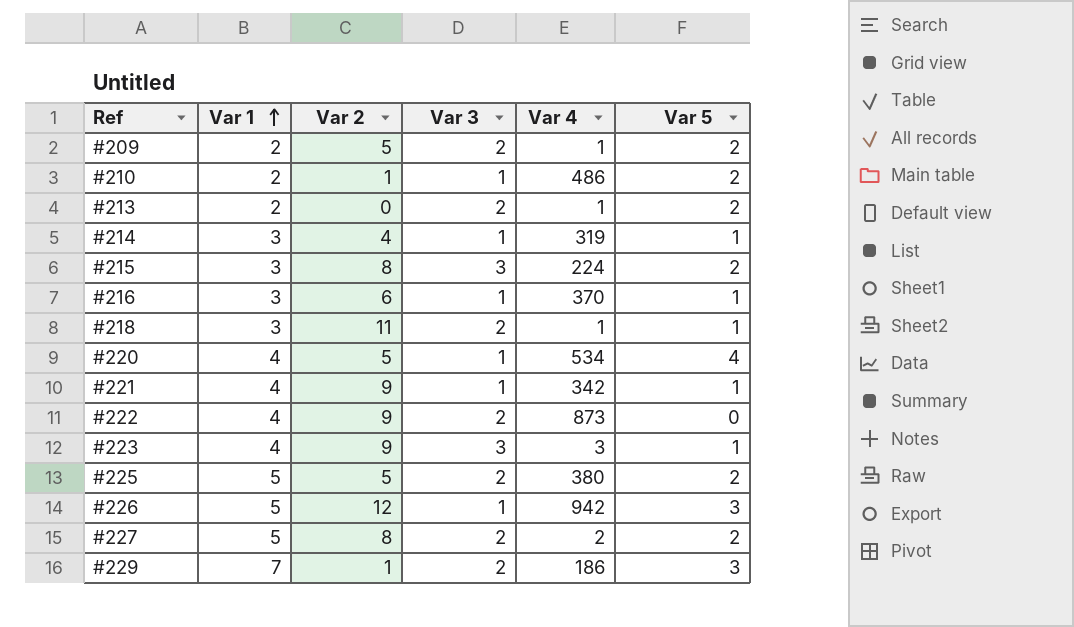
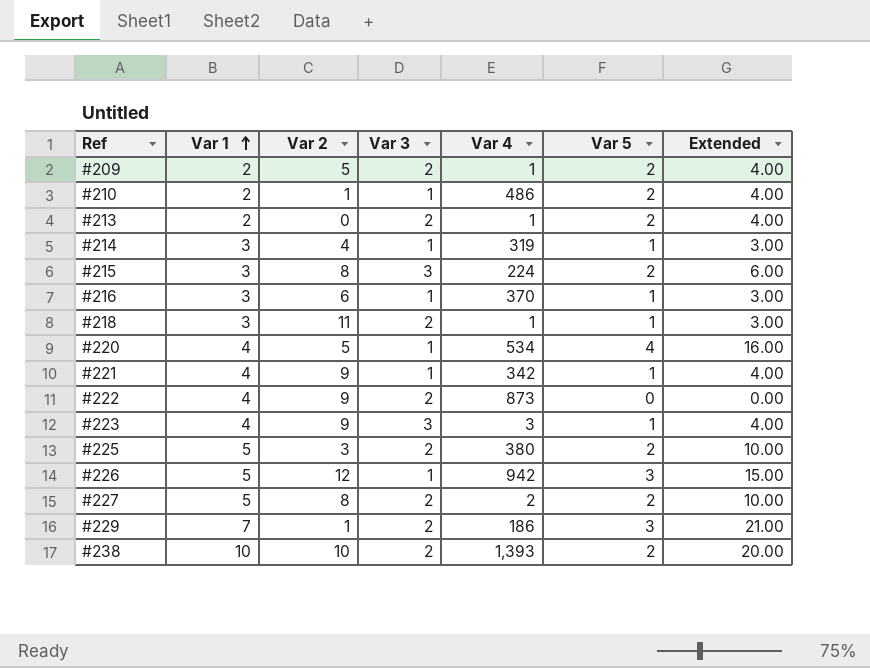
column Extended | formula: none -> [Var 1] * [Var 5]
#225 | Var 2: 5 -> 3
row #238: none -> 10 | 10 | 2 | 1,393 | 2 | 20.00

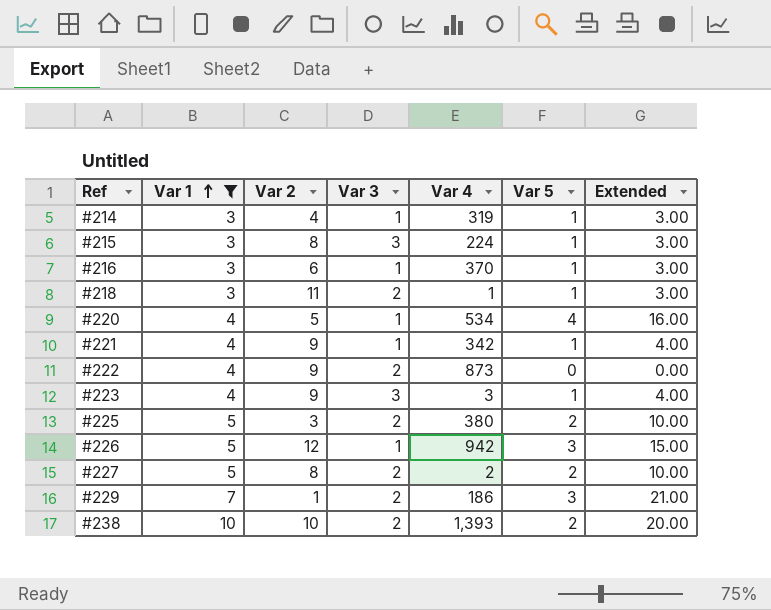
filter: none -> Var 1 != 2
#215 | Var 5: 2 -> 1
#215 | Extended: 6.00 -> 3.00

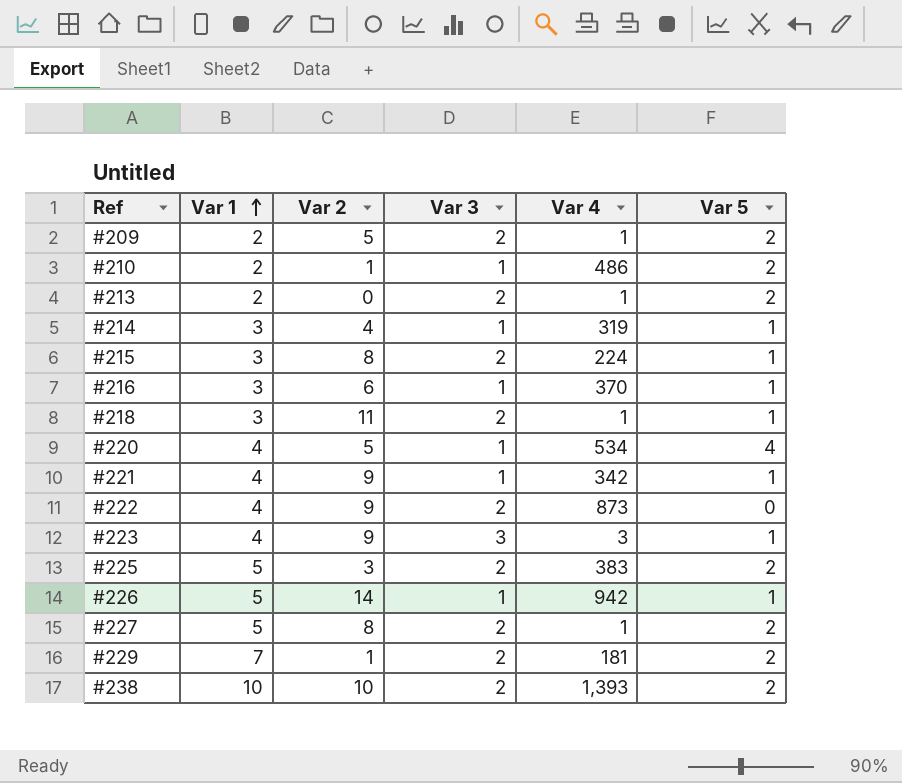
filter: Var 1 != 2 -> none
column Extended | formula: [Var 1] * [Var 5] -> none
#215 | Var 3: 3 -> 2
#225 | Var 4: 380 -> 383
#226 | Var 2: 12 -> 14
#226 | Var 5: 3 -> 1
#227 | Var 4: 2 -> 1
#229 | Var 4: 186 -> 181
#229 | Var 5: 3 -> 2

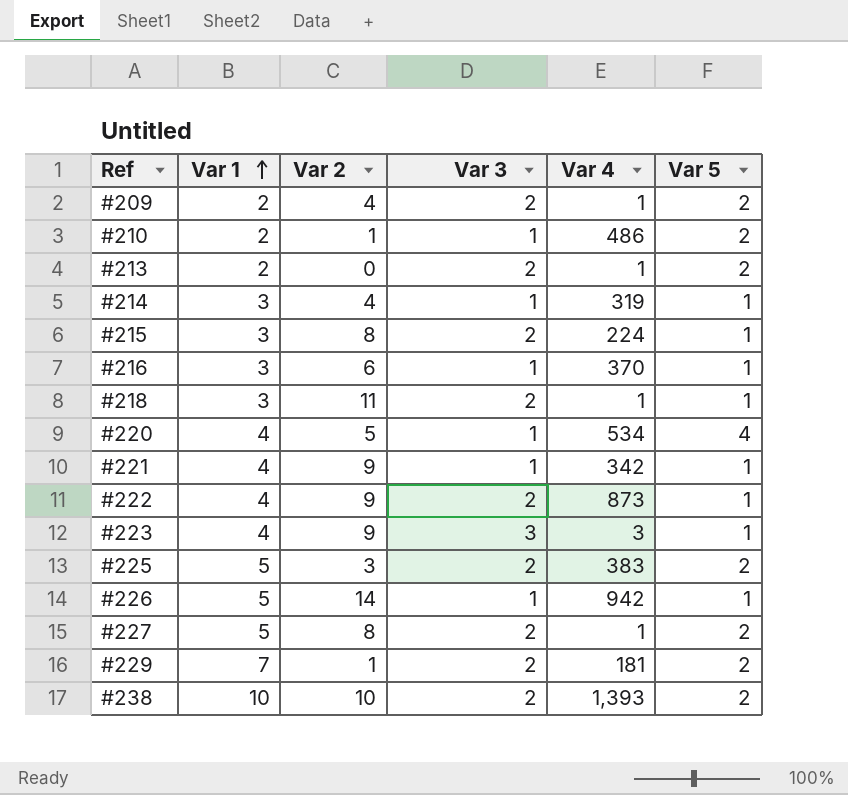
#209 | Var 2: 5 -> 4
#222 | Var 5: 0 -> 1

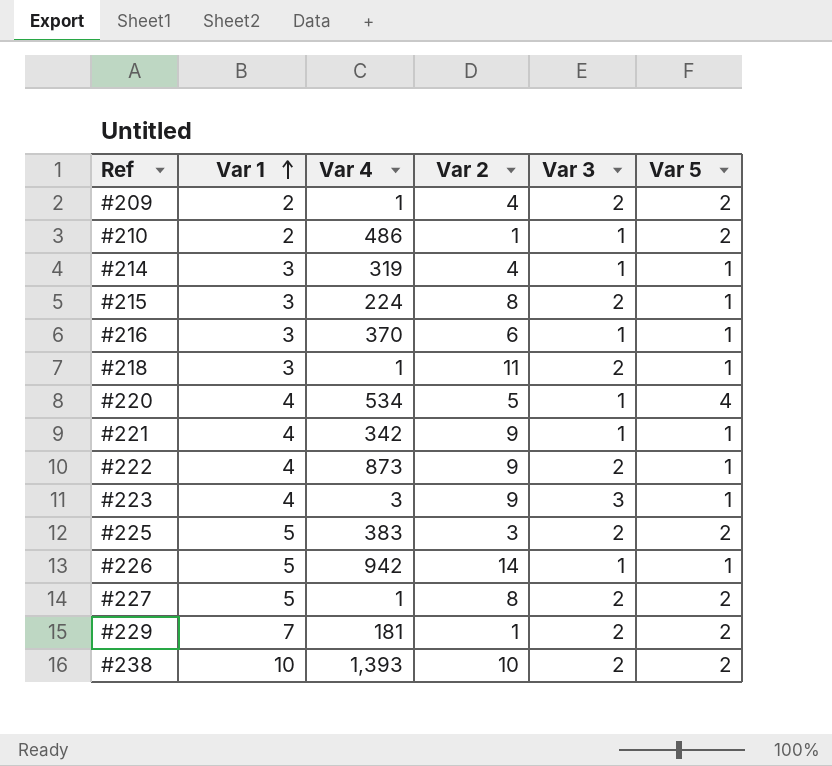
column Var 4 | position: 5 -> 3
row #213: 2 | 0 | 2 | 1 | 2 -> none

